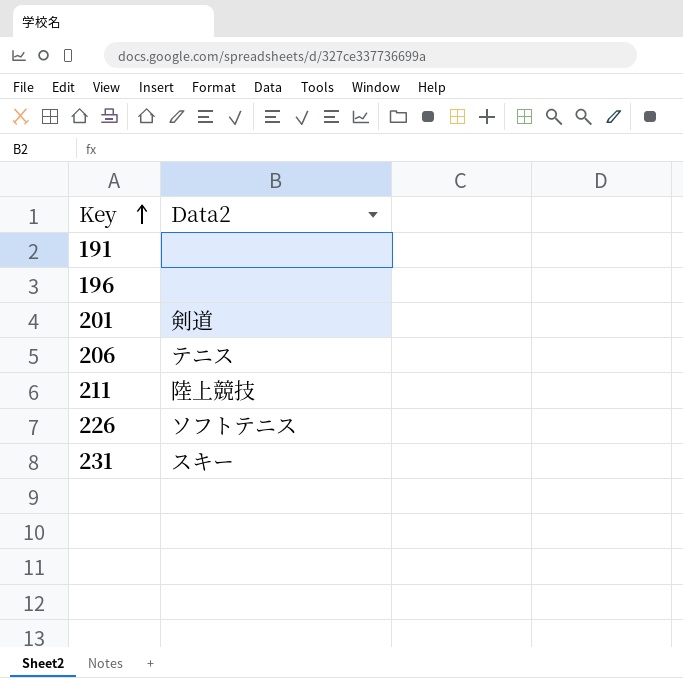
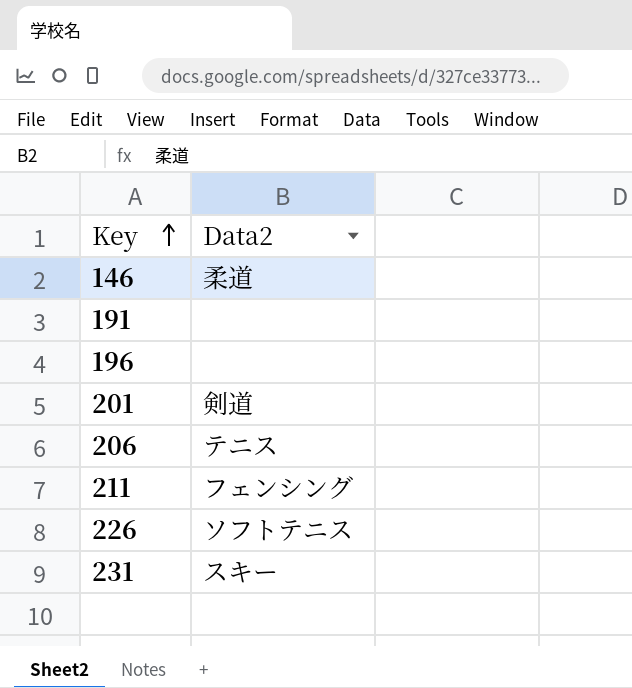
row 146: none -> 柔道
211 | Data2: 陸上競技 -> フェンシング

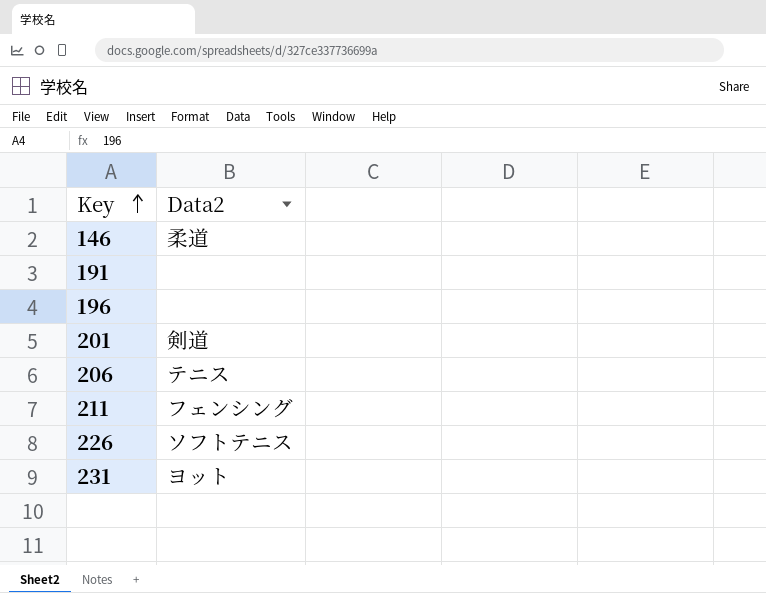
231 | Data2: スキー -> ヨット

